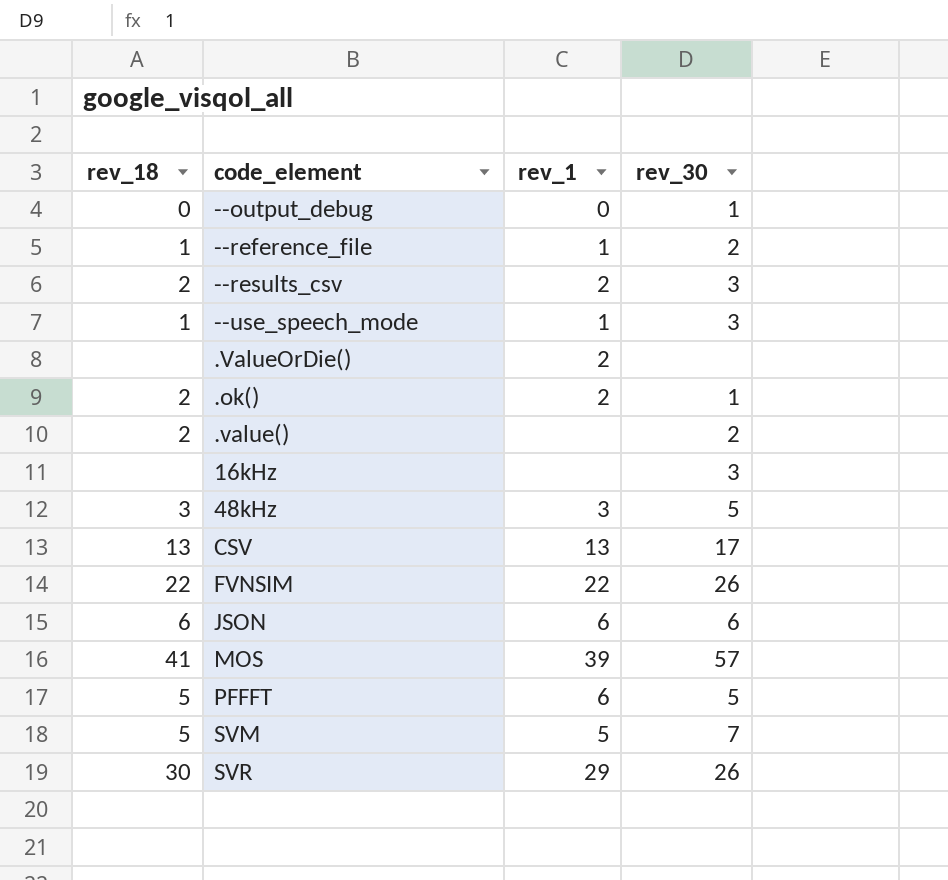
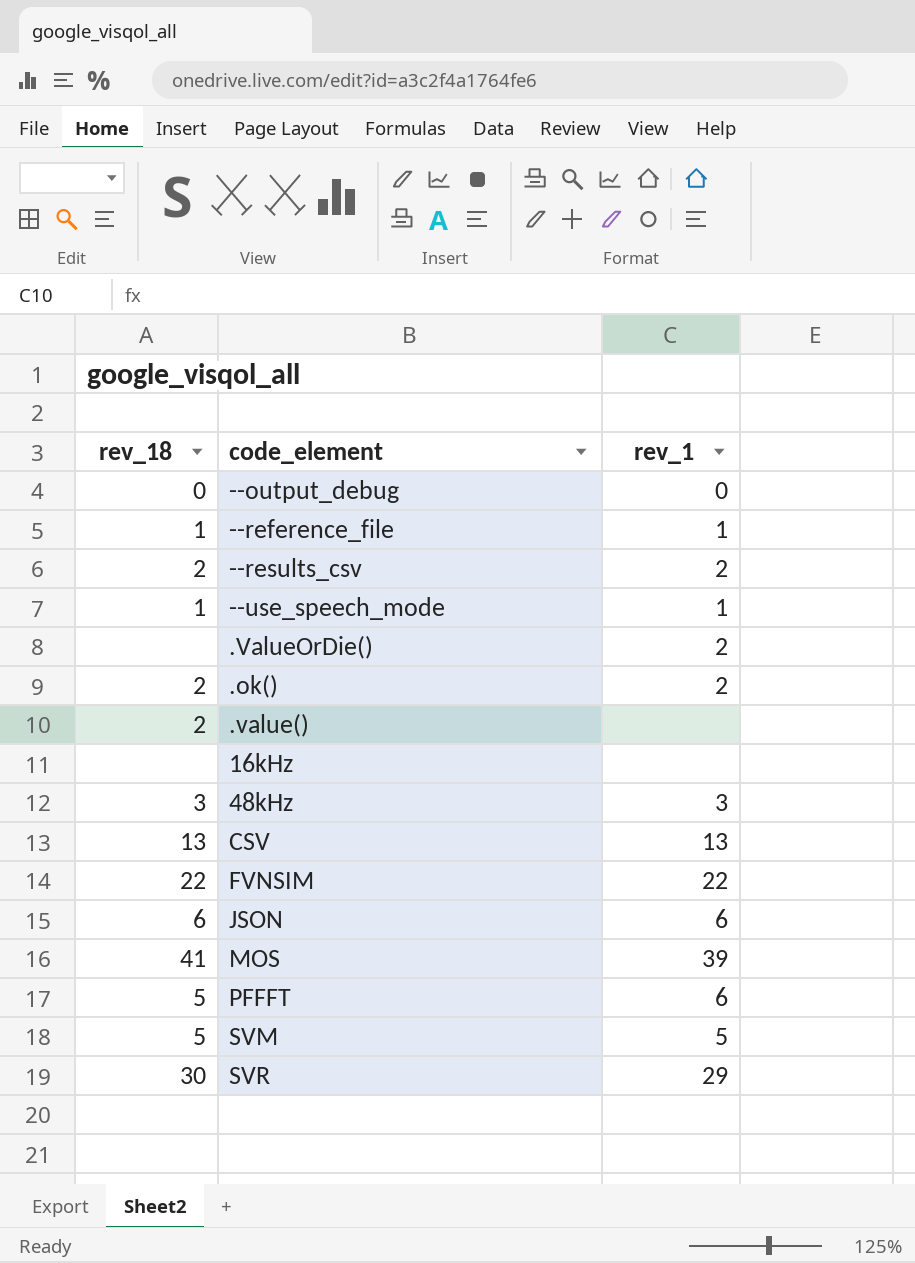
column rev_30 | position: 4 -> none

